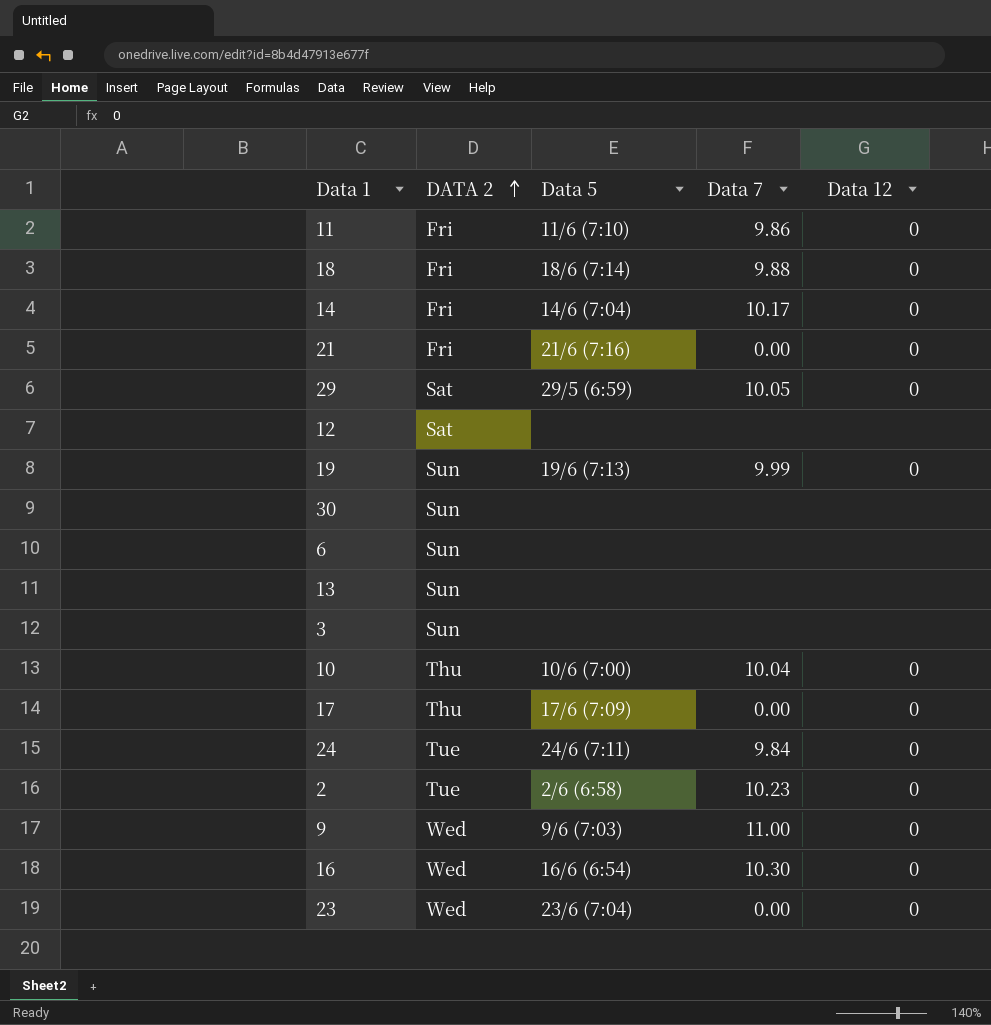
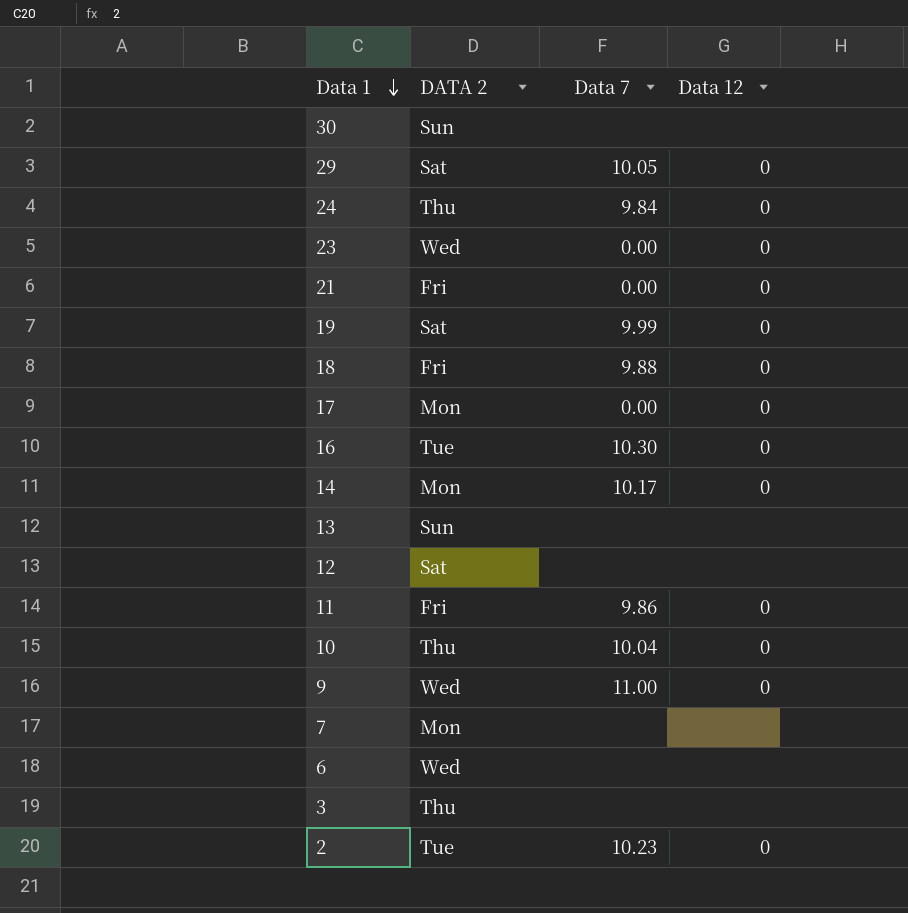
row order: DATA 2 ascending -> Data 1 descending
column Data 5 | position: 3 -> none
24 | DATA 2: Tue -> Thu
19 | DATA 2: Sun -> Sat
17 | DATA 2: Thu -> Mon
16 | DATA 2: Wed -> Tue
14 | DATA 2: Fri -> Mon
row 7: none -> Mon | none | none
6 | DATA 2: Sun -> Wed
3 | DATA 2: Sun -> Thu

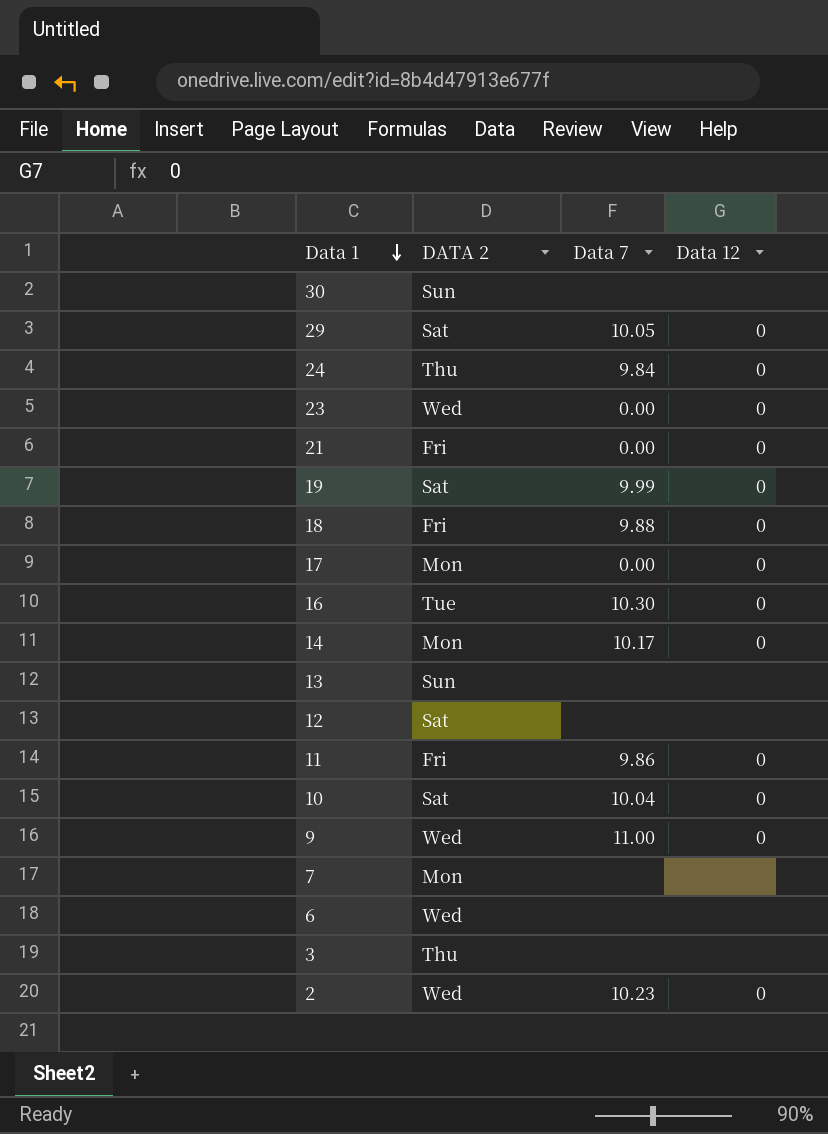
10 | DATA 2: Thu -> Sat
2 | DATA 2: Tue -> Wed

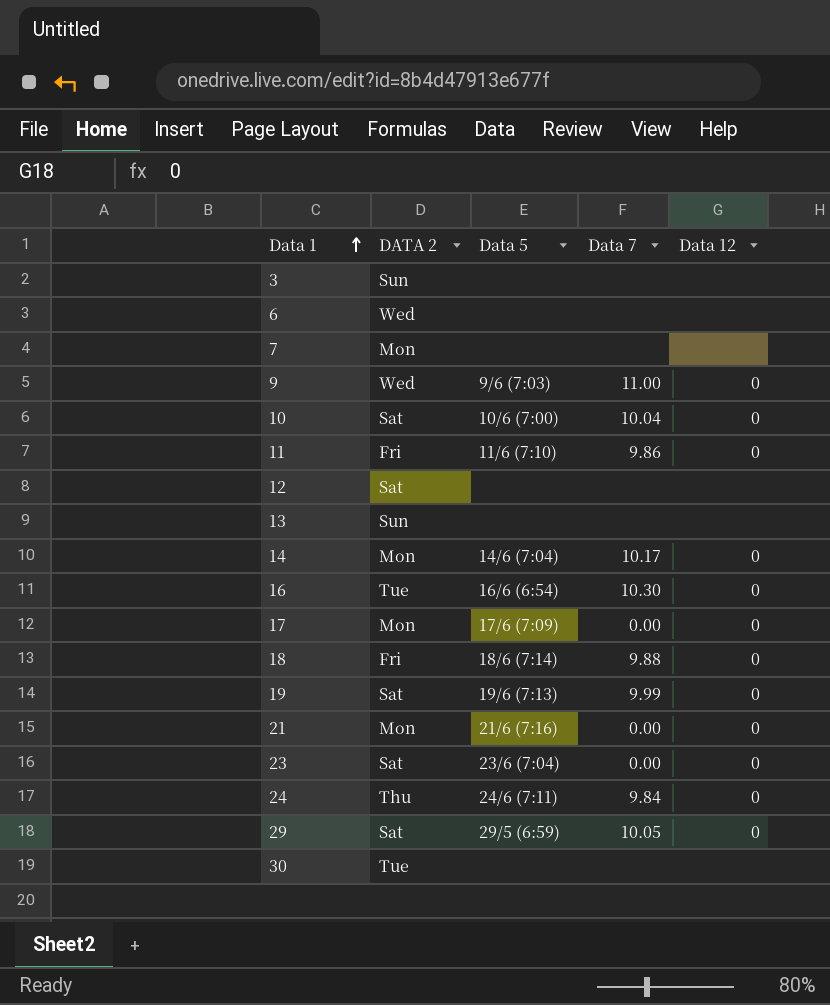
row order: Data 1 descending -> Data 1 ascending
column Data 5 | position: none -> 3
row 2: Wed | 10.23 | 0 -> none
3 | DATA 2: Thu -> Sun
21 | DATA 2: Fri -> Mon
23 | DATA 2: Wed -> Sat
30 | DATA 2: Sun -> Tue

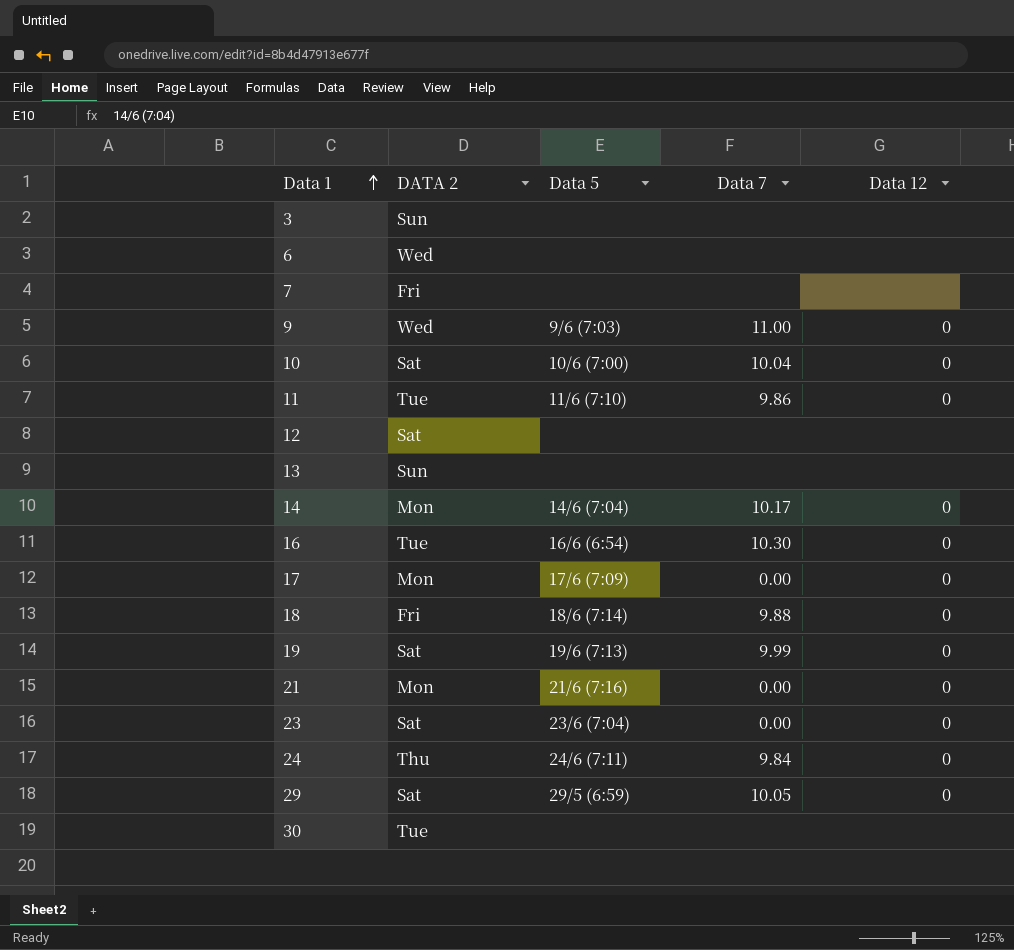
7 | DATA 2: Mon -> Fri
11 | DATA 2: Fri -> Tue

